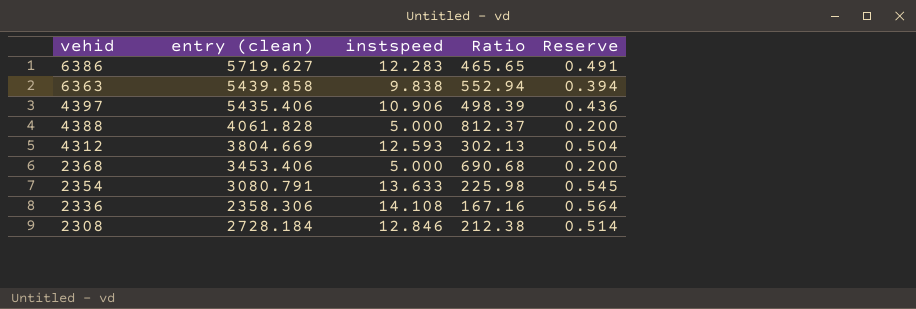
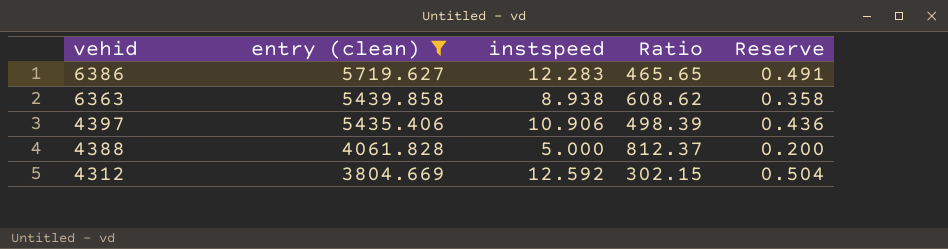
filter: none -> entry (clean) >= 3804.669
6363 | instspeed: 9.838 -> 8.938
6363 | Ratio: 552.94 -> 608.62
6363 | Reserve: 0.394 -> 0.358
4312 | instspeed: 12.593 -> 12.592
4312 | Ratio: 302.13 -> 302.15

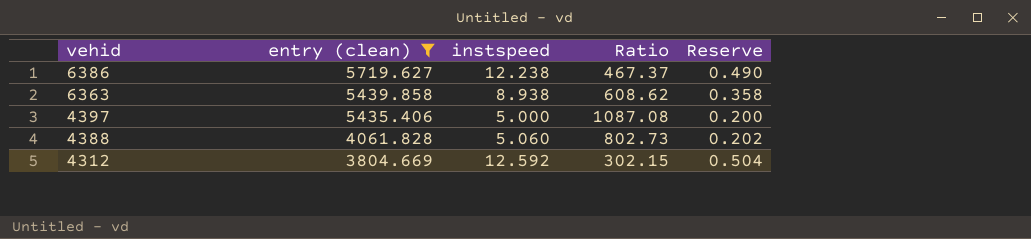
6386 | instspeed: 12.283 -> 12.238
6386 | Ratio: 465.65 -> 467.37
6386 | Reserve: 0.491 -> 0.490
4397 | instspeed: 10.906 -> 5.000
4397 | Ratio: 498.39 -> 1087.08
4397 | Reserve: 0.436 -> 0.200
4388 | instspeed: 5.000 -> 5.060
4388 | Ratio: 812.37 -> 802.73
4388 | Reserve: 0.200 -> 0.202

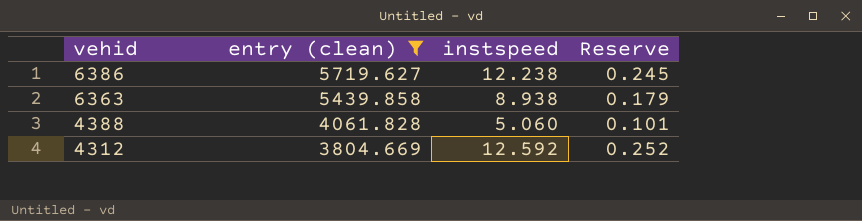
column Ratio | formula: [entry (clean)] / [instspeed] -> none
column Reserve | formula: [instspeed] * 0.04 -> [instspeed] * 0.02
row 4397: 5435.406 | 5.000 | 1087.08 | 0.200 -> none

